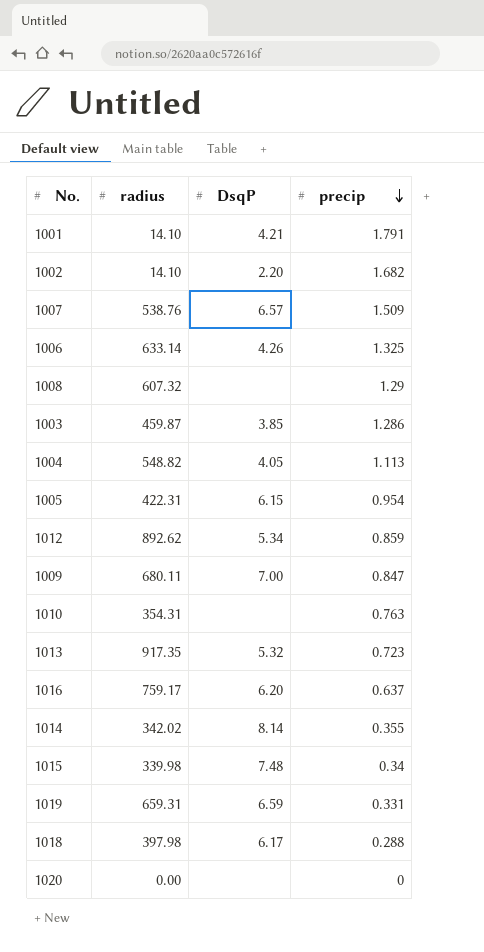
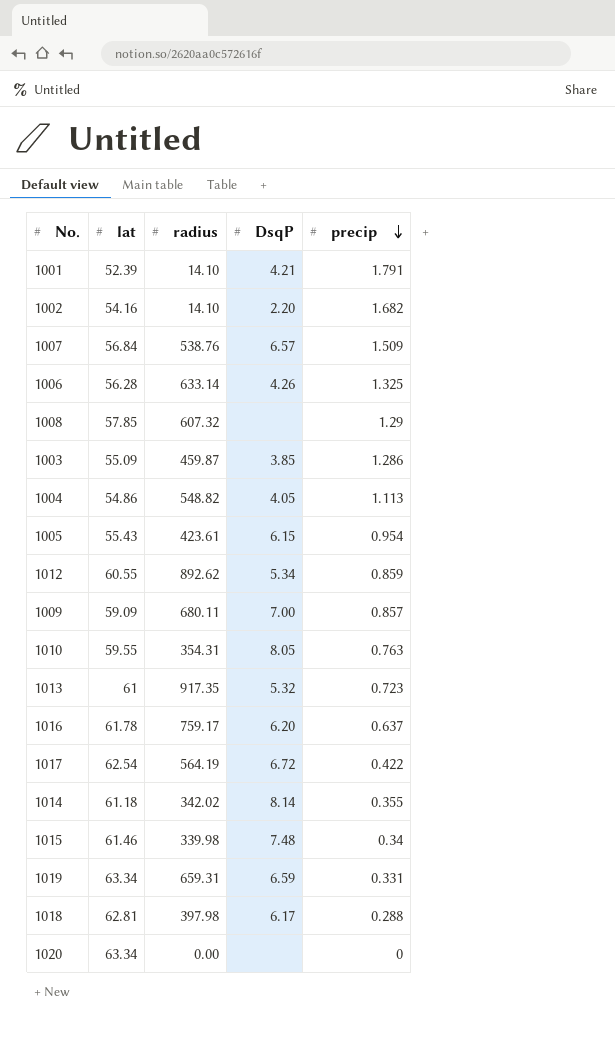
column lat | position: none -> 2
1005 | radius: 422.31 -> 423.61
1009 | precip: 0.847 -> 0.857
1010 | DsqP: none -> 8.05
row 1017: none -> 62.54 | 564.19 | 6.72 | 0.422

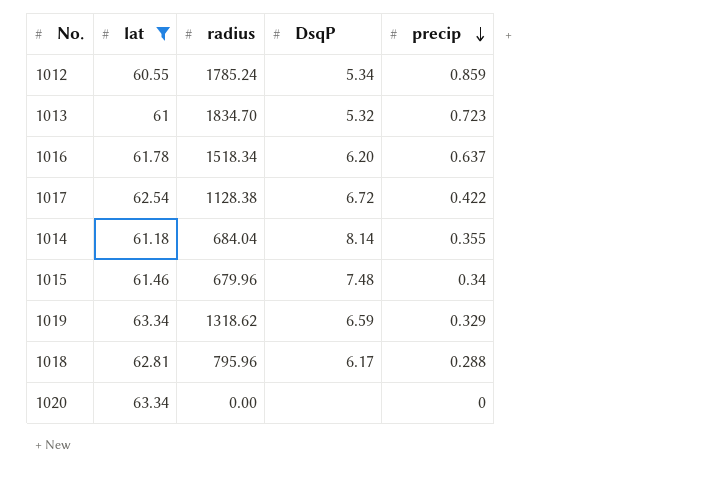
filter: none -> lat >= 60.55
1012 | radius: 892.62 -> 1785.24
1013 | radius: 917.35 -> 1834.70
1016 | radius: 759.17 -> 1518.34
1017 | radius: 564.19 -> 1128.38
1014 | radius: 342.02 -> 684.04
1015 | radius: 339.98 -> 679.96
1019 | radius: 659.31 -> 1318.62
1019 | precip: 0.331 -> 0.329
1018 | radius: 397.98 -> 795.96

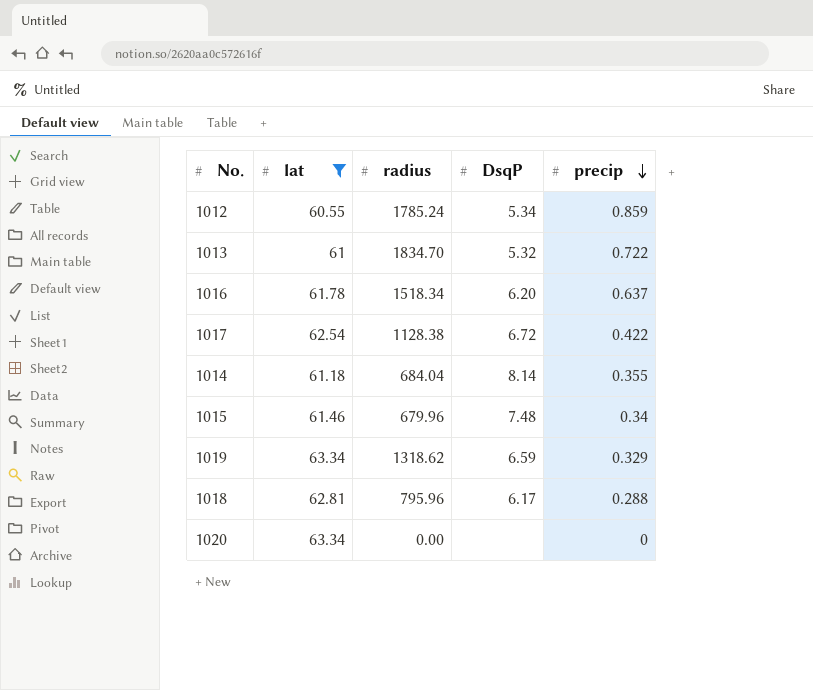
1013 | precip: 0.723 -> 0.722

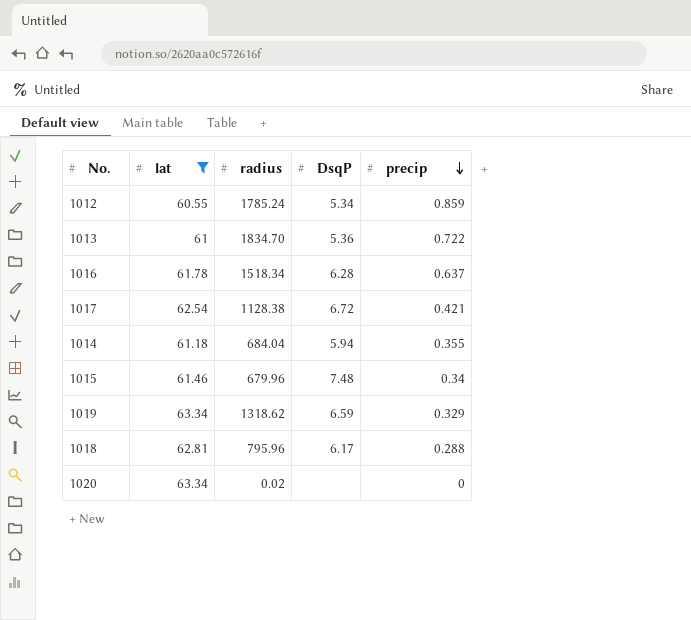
1013 | DsqP: 5.32 -> 5.36
1016 | DsqP: 6.20 -> 6.28
1017 | precip: 0.422 -> 0.421
1014 | DsqP: 8.14 -> 5.94
1020 | radius: 0.00 -> 0.02

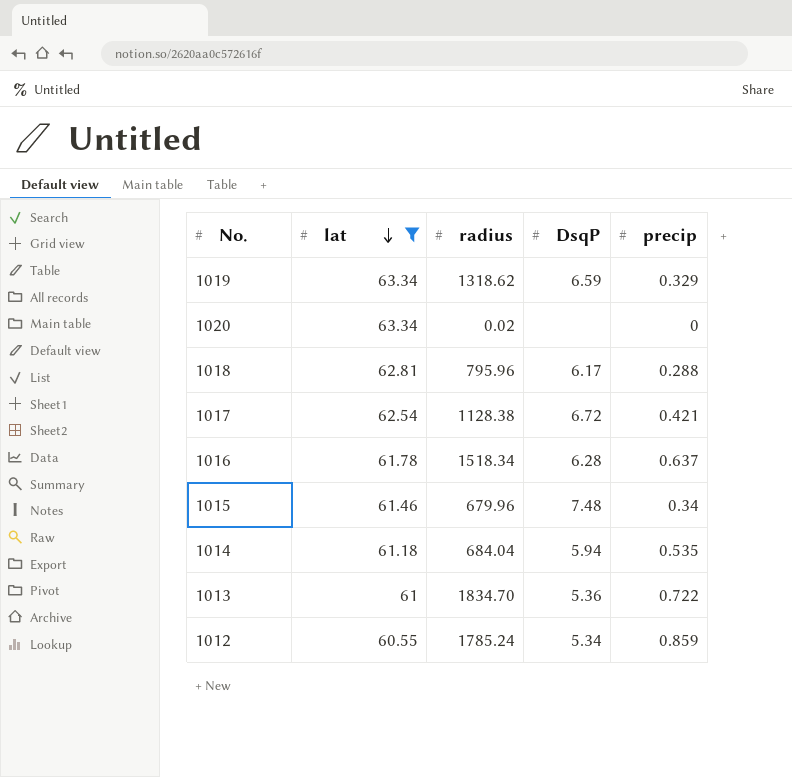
row order: precip descending -> lat descending
1014 | precip: 0.355 -> 0.535

